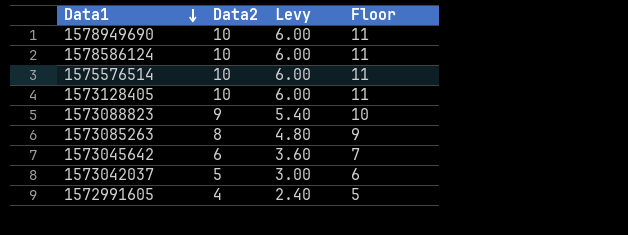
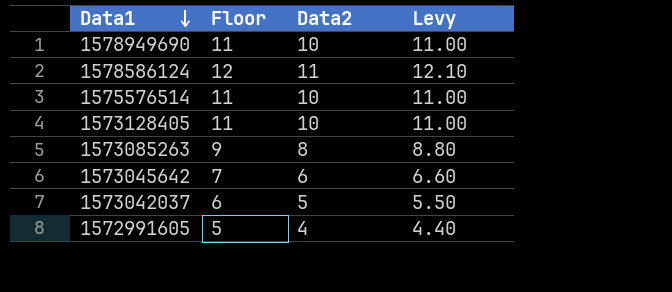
column Floor | position: 4 -> 2
column Levy | formula: [Data2] * 0.6 -> [Data2] * 1.1
row 1573088823: 9 | 5.40 | 10 -> none
1578586124 | Floor: 11 -> 12
1578586124 | Data2: 10 -> 11

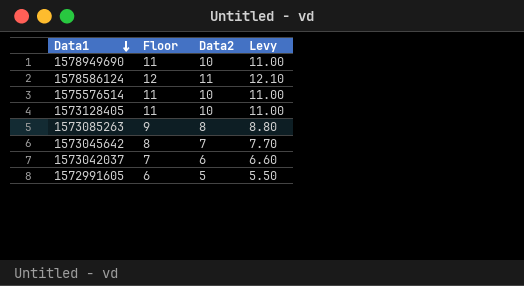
1573045642 | Floor: 7 -> 8
1573045642 | Data2: 6 -> 7
1573045642 | Levy: 6.60 -> 7.70
1573042037 | Floor: 6 -> 7
1573042037 | Data2: 5 -> 6
1573042037 | Levy: 5.50 -> 6.60
1572991605 | Floor: 5 -> 6
1572991605 | Data2: 4 -> 5
1572991605 | Levy: 4.40 -> 5.50

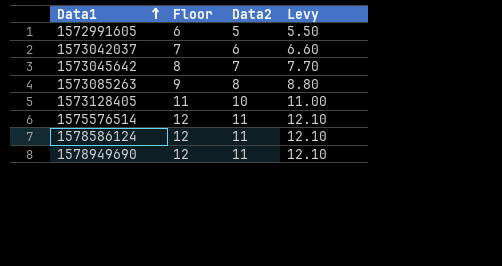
row order: Data1 descending -> Data1 ascending
1575576514 | Floor: 11 -> 12
1575576514 | Data2: 10 -> 11
1575576514 | Levy: 11.00 -> 12.10
1578949690 | Floor: 11 -> 12
1578949690 | Data2: 10 -> 11
1578949690 | Levy: 11.00 -> 12.10

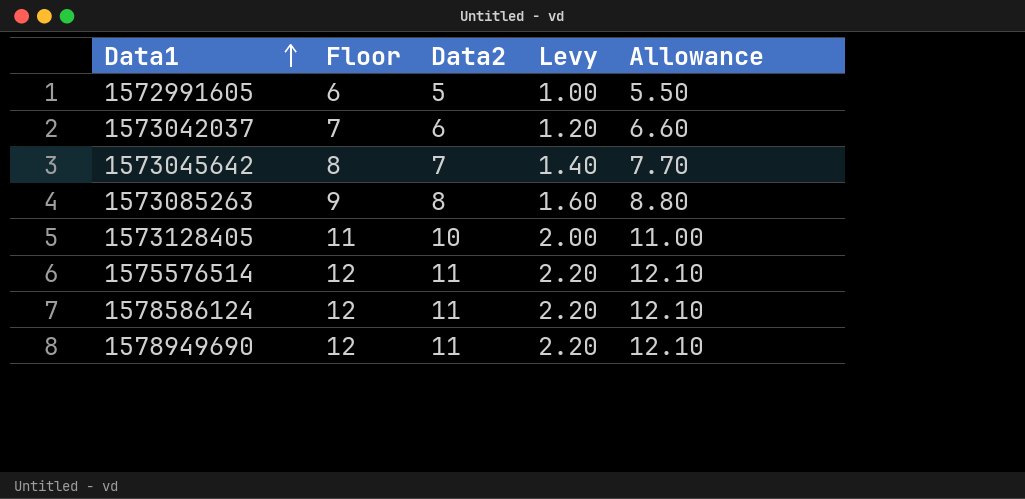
column Levy | formula: [Data2] * 1.1 -> [Data2] * 0.2
column Allowance | formula: none -> [Data2] * 1.1

